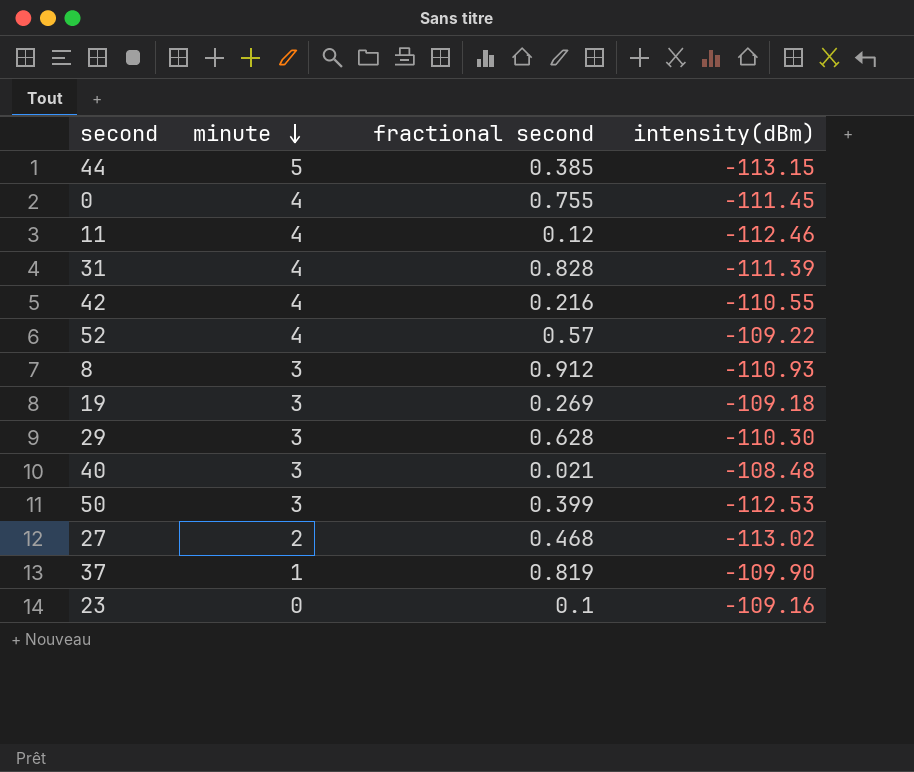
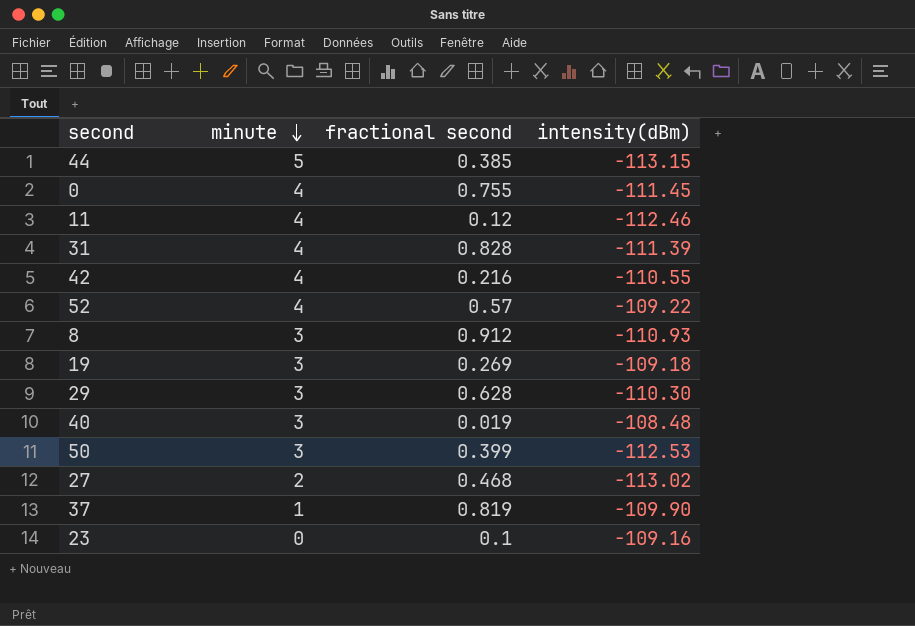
40 | fractional second: 0.021 -> 0.019

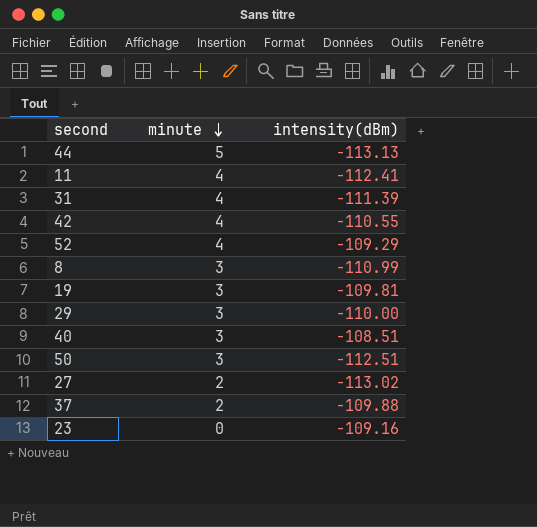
column fractional second | position: 3 -> none
row 0: 4 | 0.755 | -111.45 -> none
44 | intensity(dBm): -113.15 -> -113.13
11 | intensity(dBm): -112.46 -> -112.41
52 | intensity(dBm): -109.22 -> -109.29
8 | intensity(dBm): -110.93 -> -110.99
19 | intensity(dBm): -109.18 -> -109.81
29 | intensity(dBm): -110.30 -> -110.00
40 | intensity(dBm): -108.48 -> -108.51
50 | intensity(dBm): -112.53 -> -112.51
37 | minute: 1 -> 2
37 | intensity(dBm): -109.90 -> -109.88

